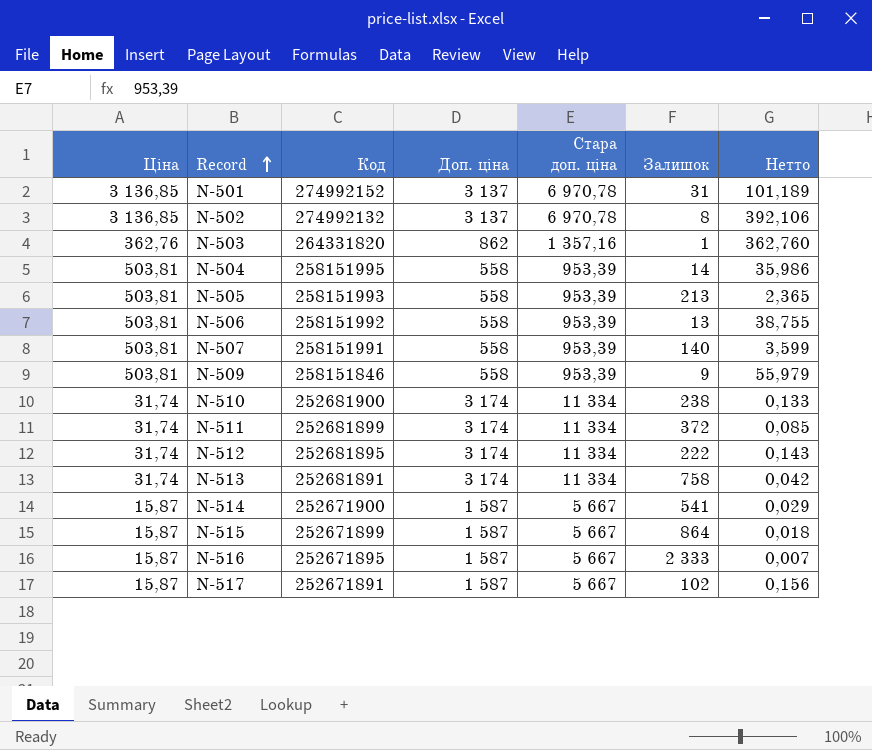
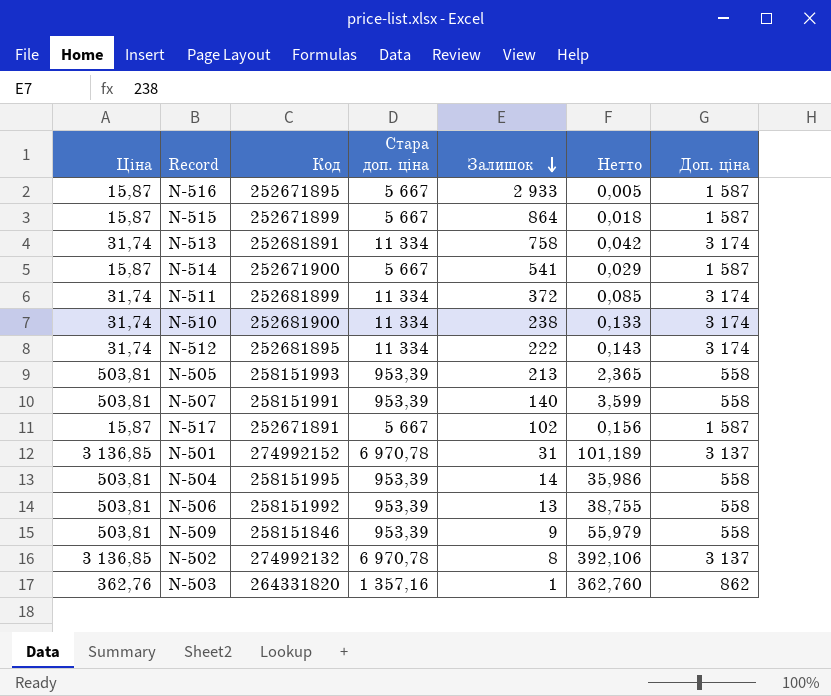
row order: Record ascending -> Залишок descending
column Доп. ціна | position: 4 -> 7
N-516 | Залишок: 2 333 -> 2 933
N-516 | Нетто: 0,007 -> 0,005

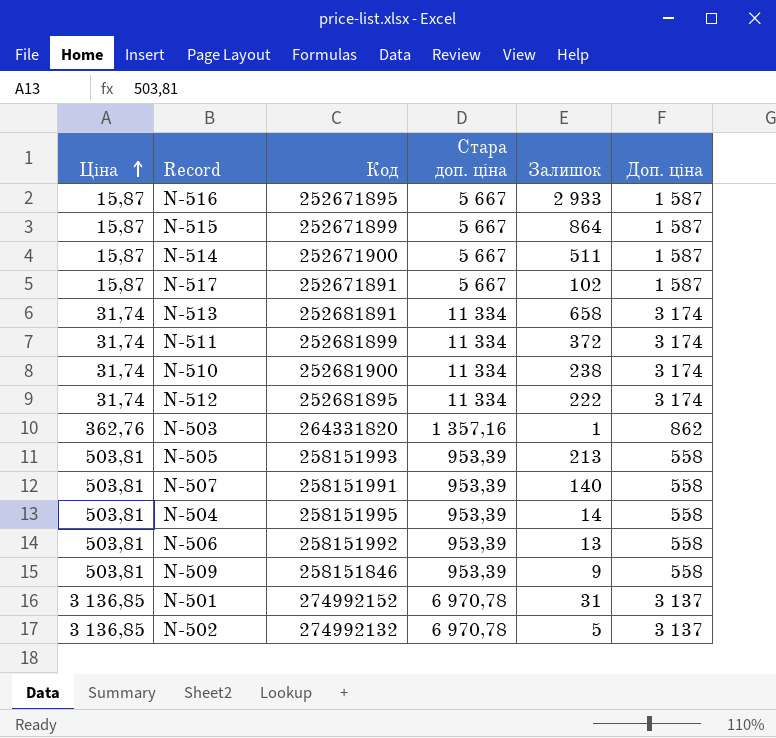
row order: Залишок descending -> Ціна ascending
column Нетто | formula: [Ціна] / [Залишок] -> none
N-514 | Залишок: 541 -> 511
N-513 | Залишок: 758 -> 658
N-502 | Залишок: 8 -> 5

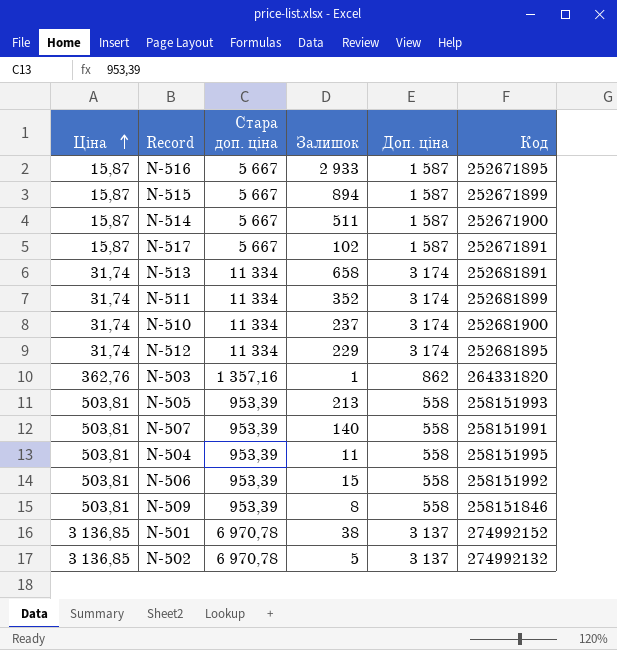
column Код | position: 3 -> 6
N-515 | Залишок: 864 -> 894
N-511 | Залишок: 372 -> 352
N-510 | Залишок: 238 -> 237
N-512 | Залишок: 222 -> 229
N-504 | Залишок: 14 -> 11
N-506 | Залишок: 13 -> 15
N-509 | Залишок: 9 -> 8
N-501 | Залишок: 31 -> 38

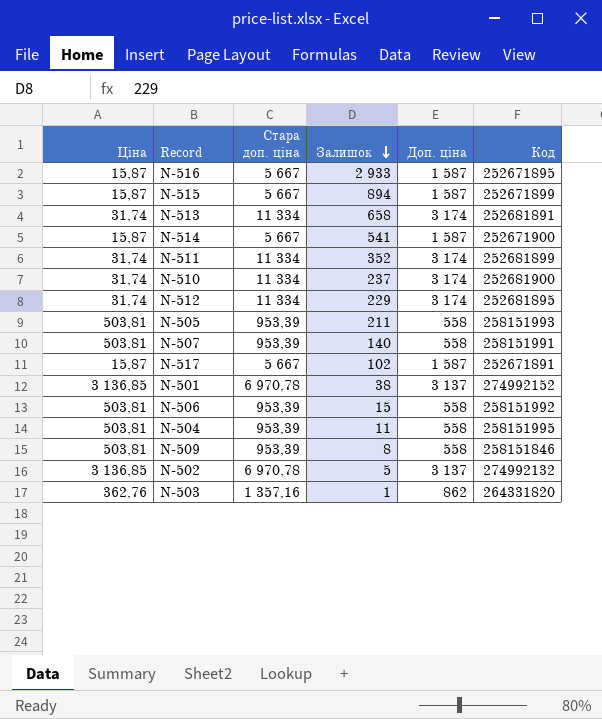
row order: Ціна ascending -> Залишок descending
N-514 | Залишок: 511 -> 541
N-505 | Залишок: 213 -> 211

